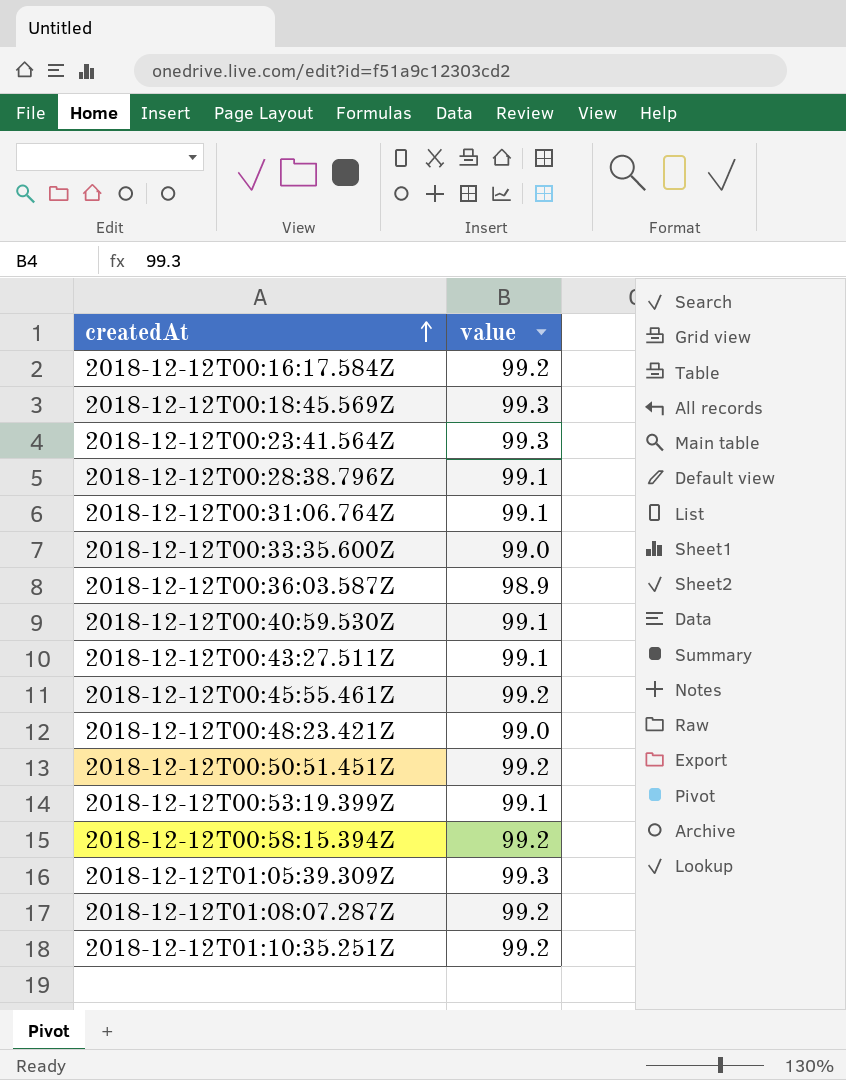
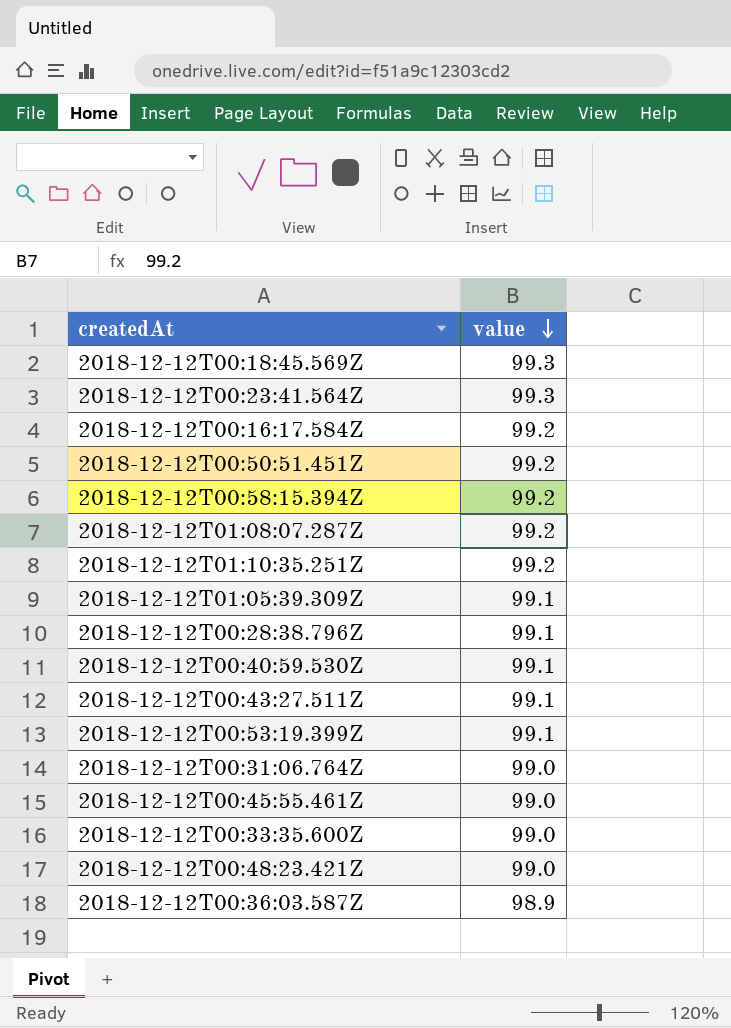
row order: createdAt ascending -> value descending
2018-12-12T01:05:39.309Z | value: 99.3 -> 99.1
2018-12-12T00:31:06.764Z | value: 99.1 -> 99.0
2018-12-12T00:45:55.461Z | value: 99.2 -> 99.0

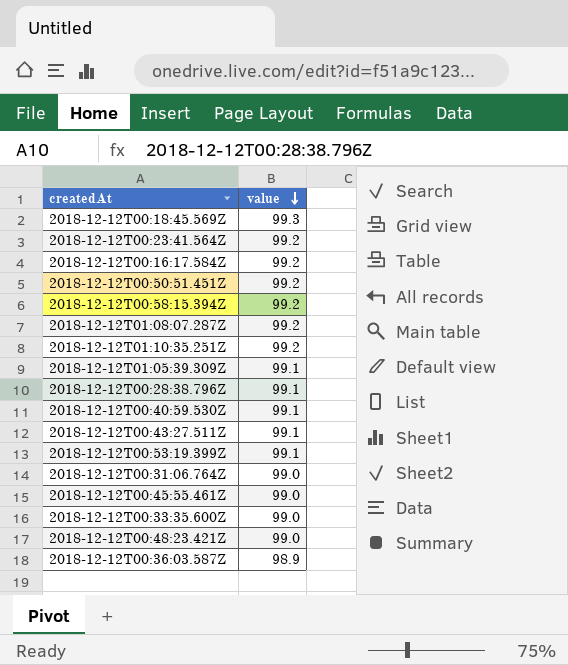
2018-12-12T00:23:41.564Z | value: 99.3 -> 99.2

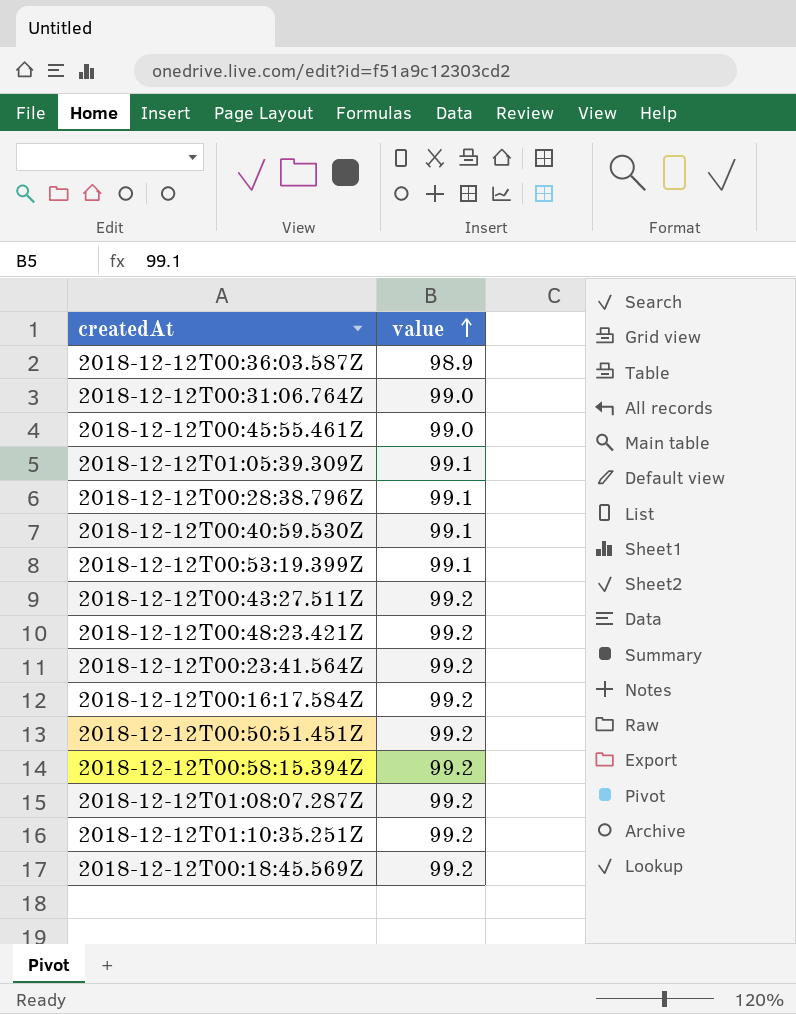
row order: value descending -> value ascending
row 2018-12-12T00:33:35.600Z: 99.0 -> none
2018-12-12T00:43:27.511Z | value: 99.1 -> 99.2
2018-12-12T00:48:23.421Z | value: 99.0 -> 99.2
2018-12-12T00:18:45.569Z | value: 99.3 -> 99.2

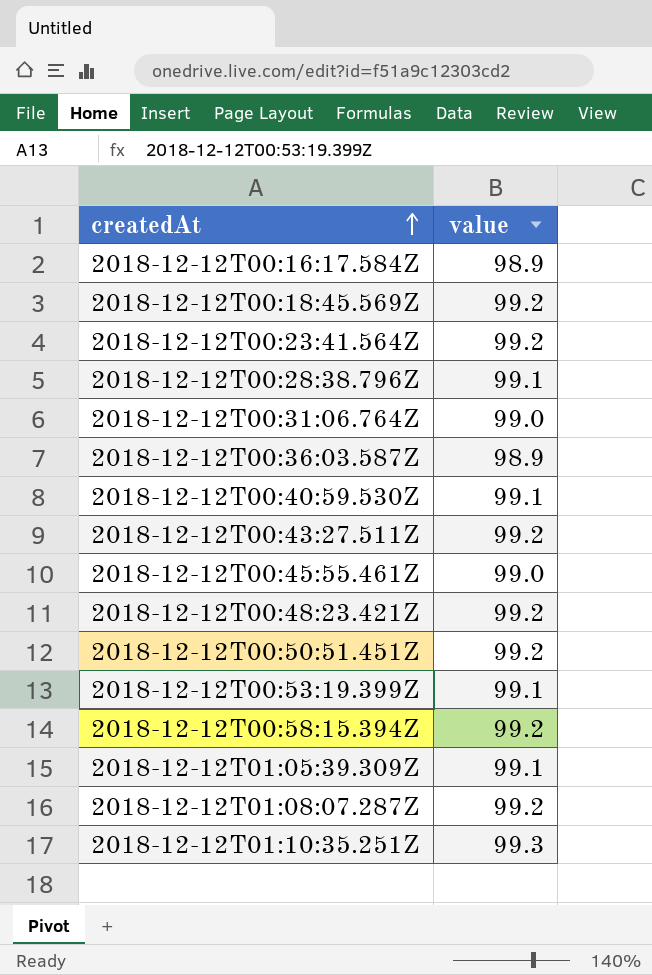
row order: value ascending -> createdAt ascending
2018-12-12T00:16:17.584Z | value: 99.2 -> 98.9
2018-12-12T01:10:35.251Z | value: 99.2 -> 99.3

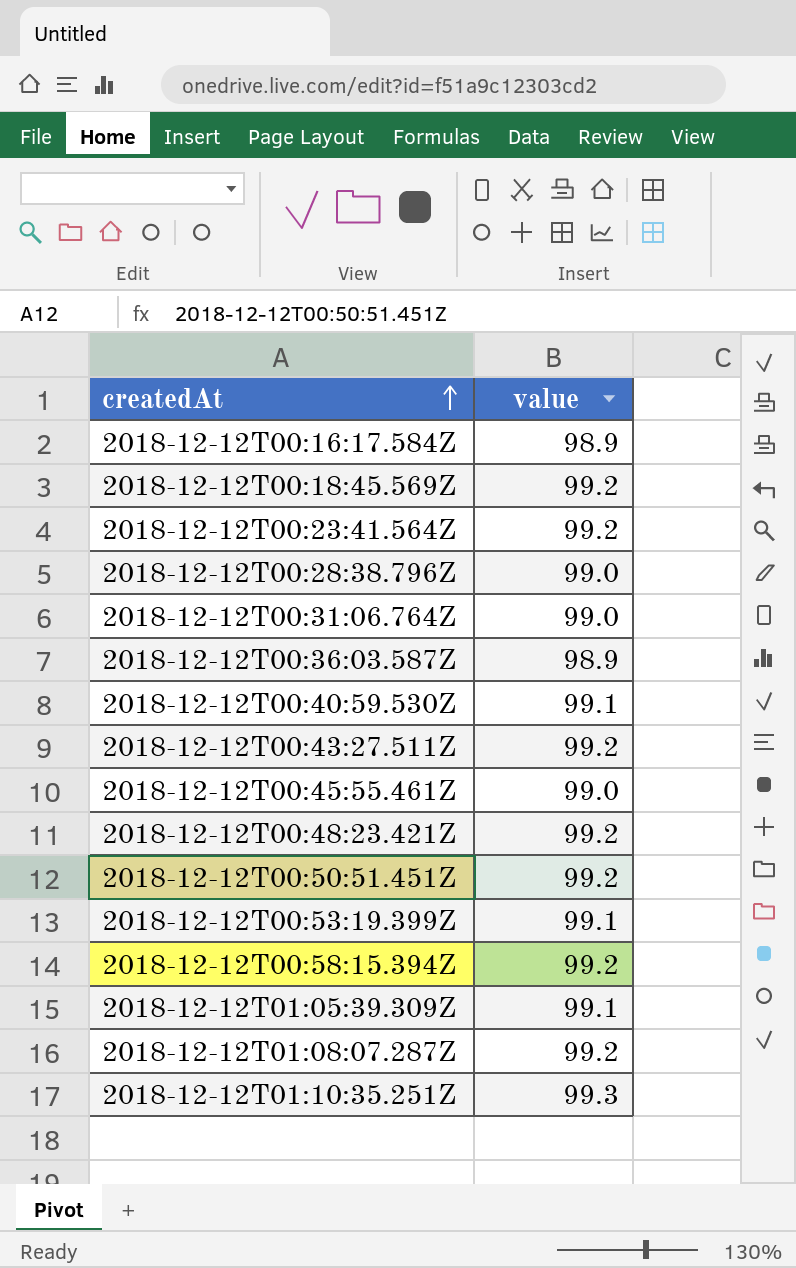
2018-12-12T00:28:38.796Z | value: 99.1 -> 99.0

